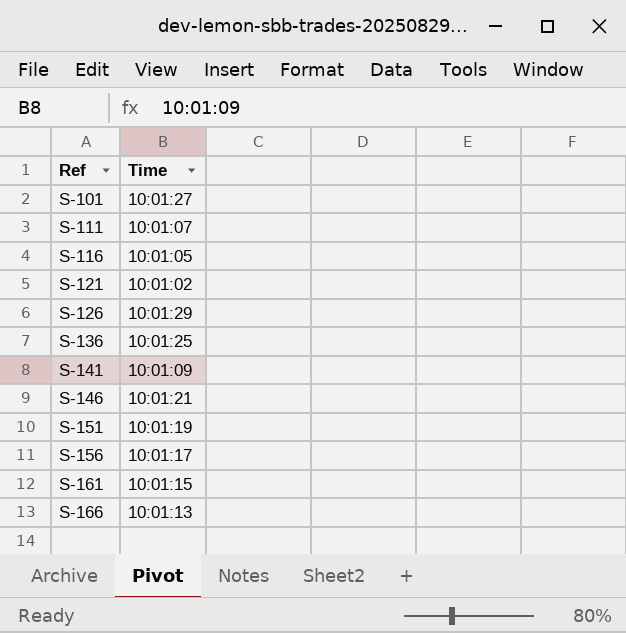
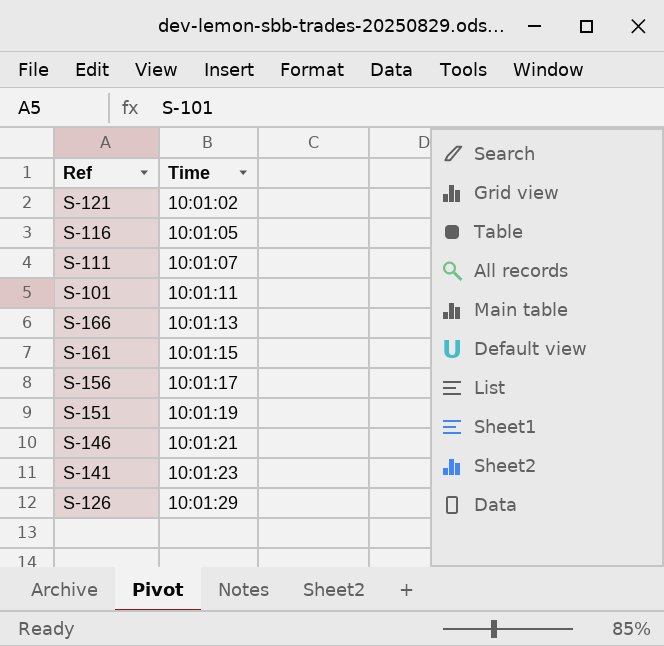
row order: Ref ascending -> Time ascending
row S-136: 10:01:25 -> none
S-101 | Time: 10:01:27 -> 10:01:11
S-141 | Time: 10:01:09 -> 10:01:23

